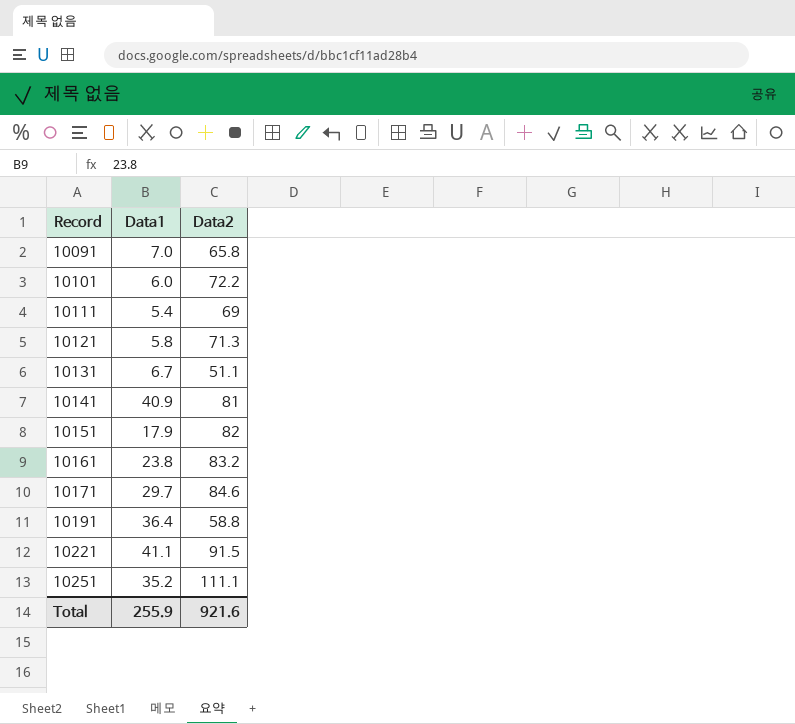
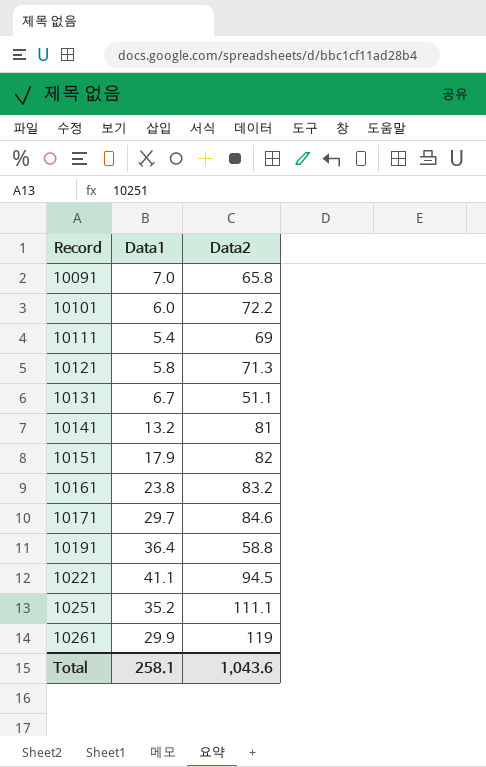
10141 | Data1: 40.9 -> 13.2
10221 | Data2: 91.5 -> 94.5
row 10261: none -> 29.9 | 119
Total | Data1: 255.9 -> 258.1
Total | Data2: 921.6 -> 1,043.6

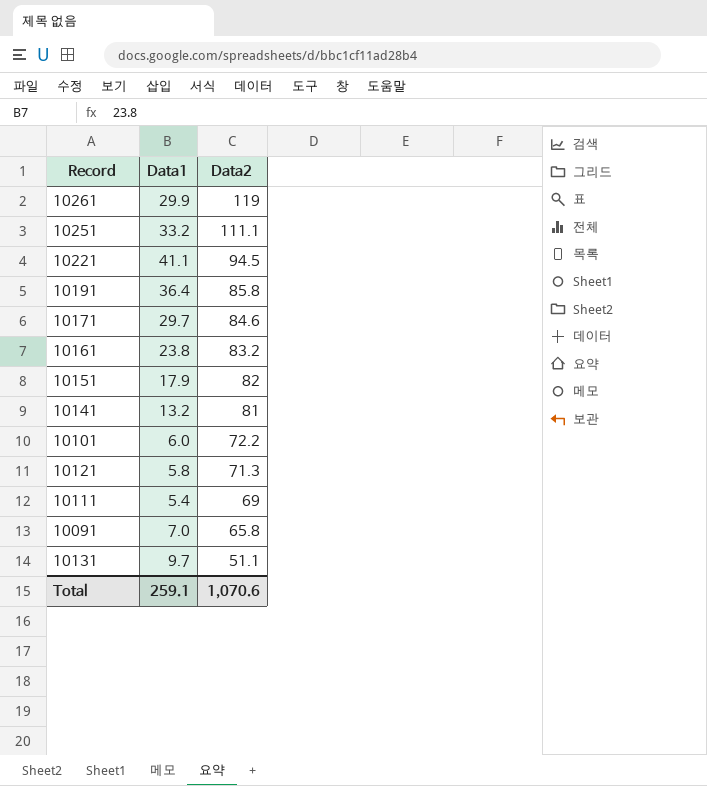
row order: Record ascending -> Data2 descending
10251 | Data1: 35.2 -> 33.2
10191 | Data2: 58.8 -> 85.8
10131 | Data1: 6.7 -> 9.7
Total | Data1: 258.1 -> 259.1
Total | Data2: 1,043.6 -> 1,070.6

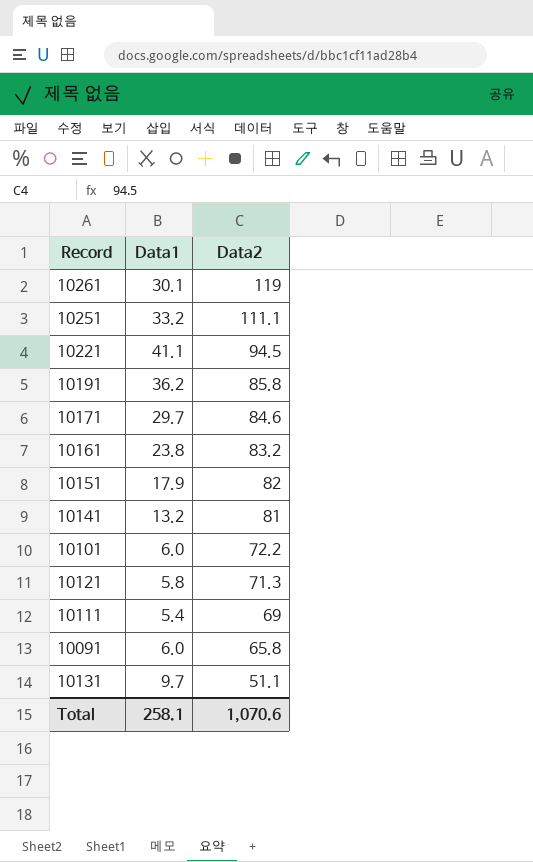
10261 | Data1: 29.9 -> 30.1
10191 | Data1: 36.4 -> 36.2
10091 | Data1: 7.0 -> 6.0
Total | Data1: 259.1 -> 258.1

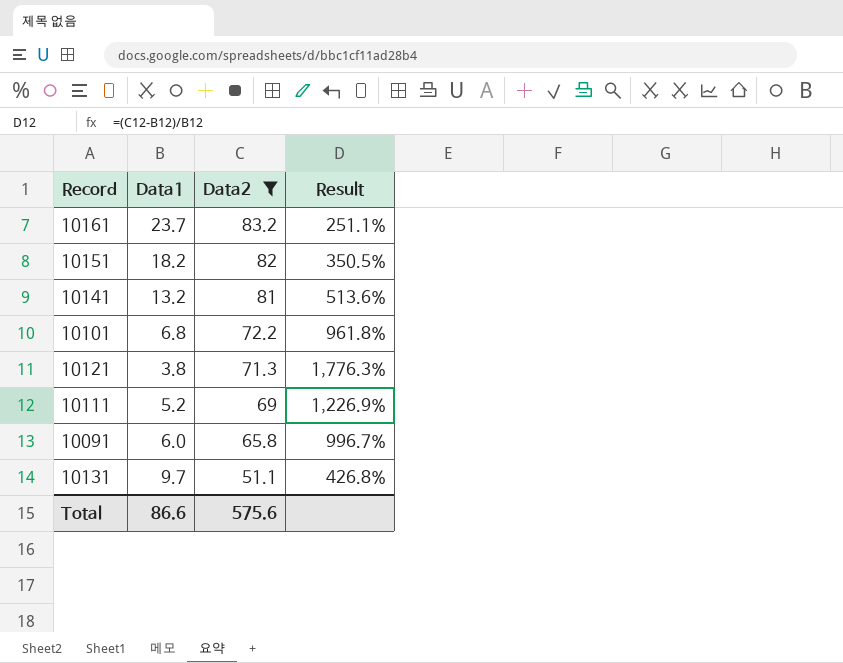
filter: none -> Data2 <= 83.2
column Result | formula: none -> ([Data2] - [Data1]) / [Data1]
10161 | Data1: 23.8 -> 23.7
10151 | Data1: 17.9 -> 18.2
10101 | Data1: 6.0 -> 6.8
10121 | Data1: 5.8 -> 3.8
10111 | Data1: 5.4 -> 5.2
Total | Data1: 258.1 -> 86.6
Total | Data2: 1,070.6 -> 575.6

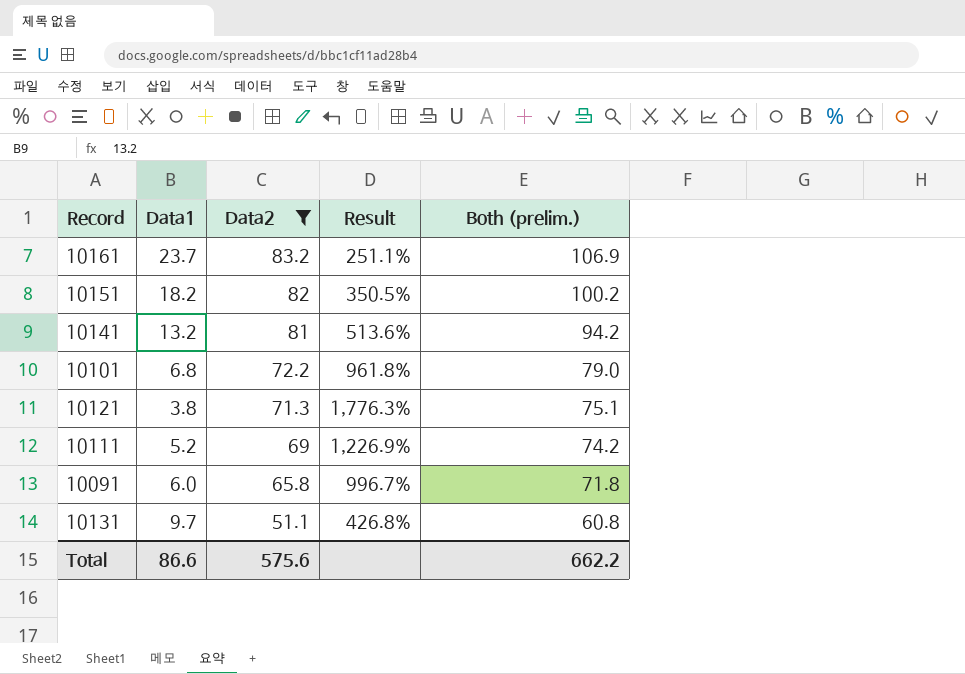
column Both (prelim.) | formula: none -> [Data1] + [Data2]

